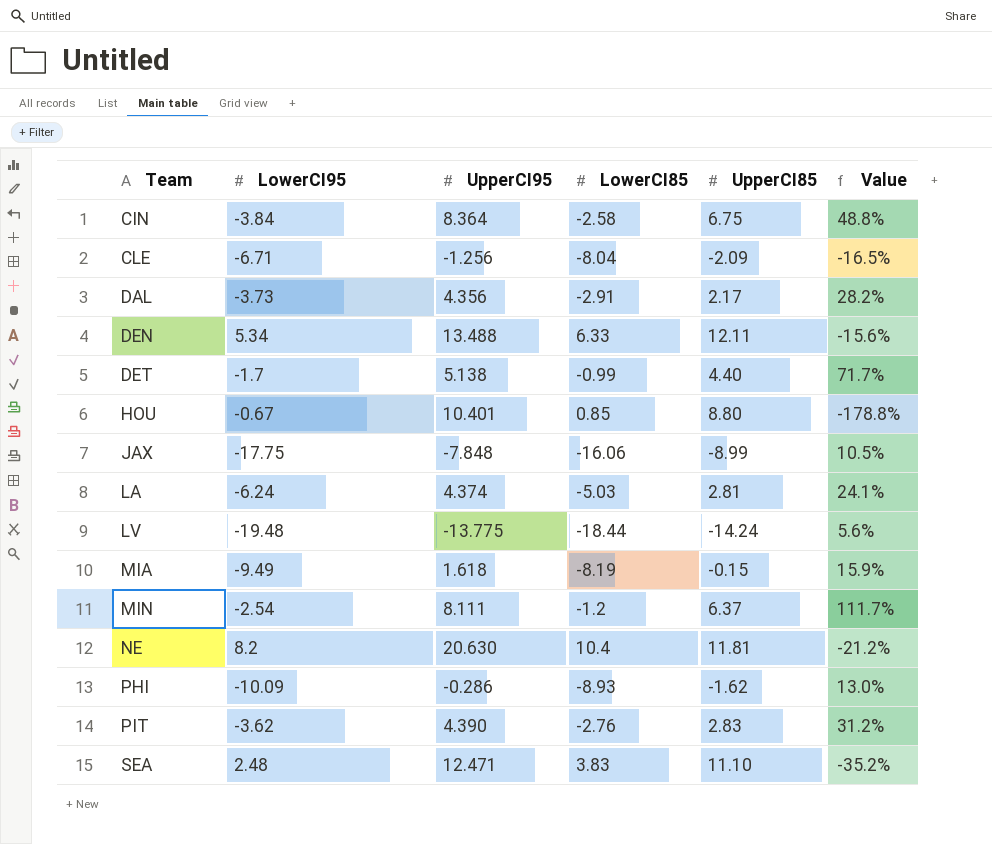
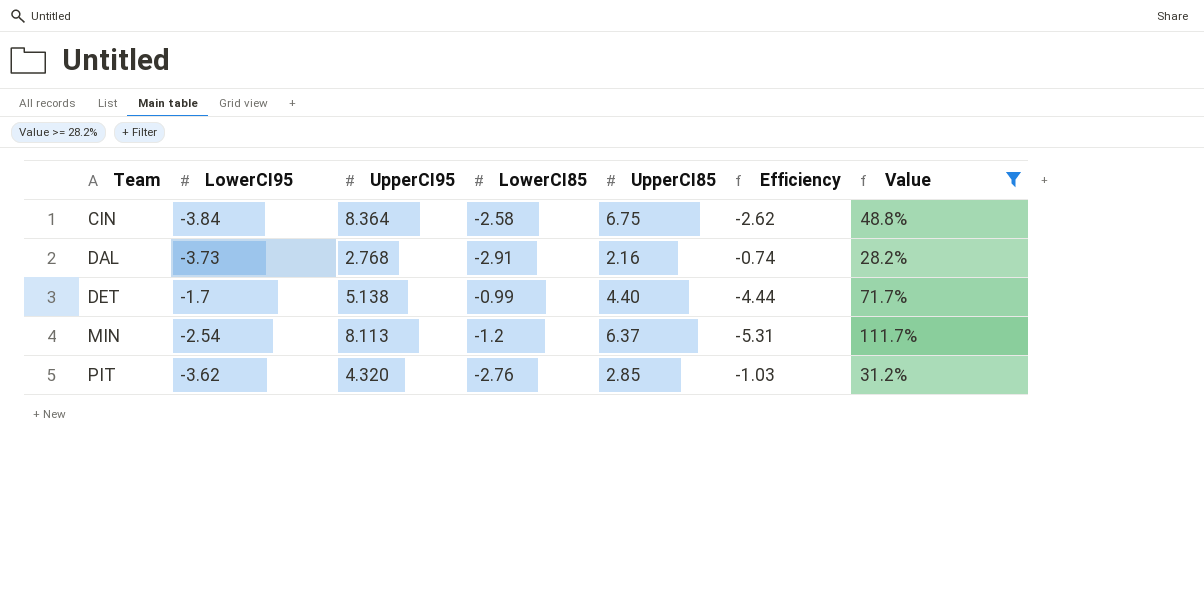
filter: none -> Value >= 28.2%
column Efficiency | formula: none -> [UpperCI85] / [LowerCI85]
DAL | UpperCI95: 4.356 -> 2.768
DAL | UpperCI85: 2.17 -> 2.16
MIN | UpperCI95: 8.111 -> 8.113
PIT | UpperCI95: 4.390 -> 4.320
PIT | UpperCI85: 2.83 -> 2.85

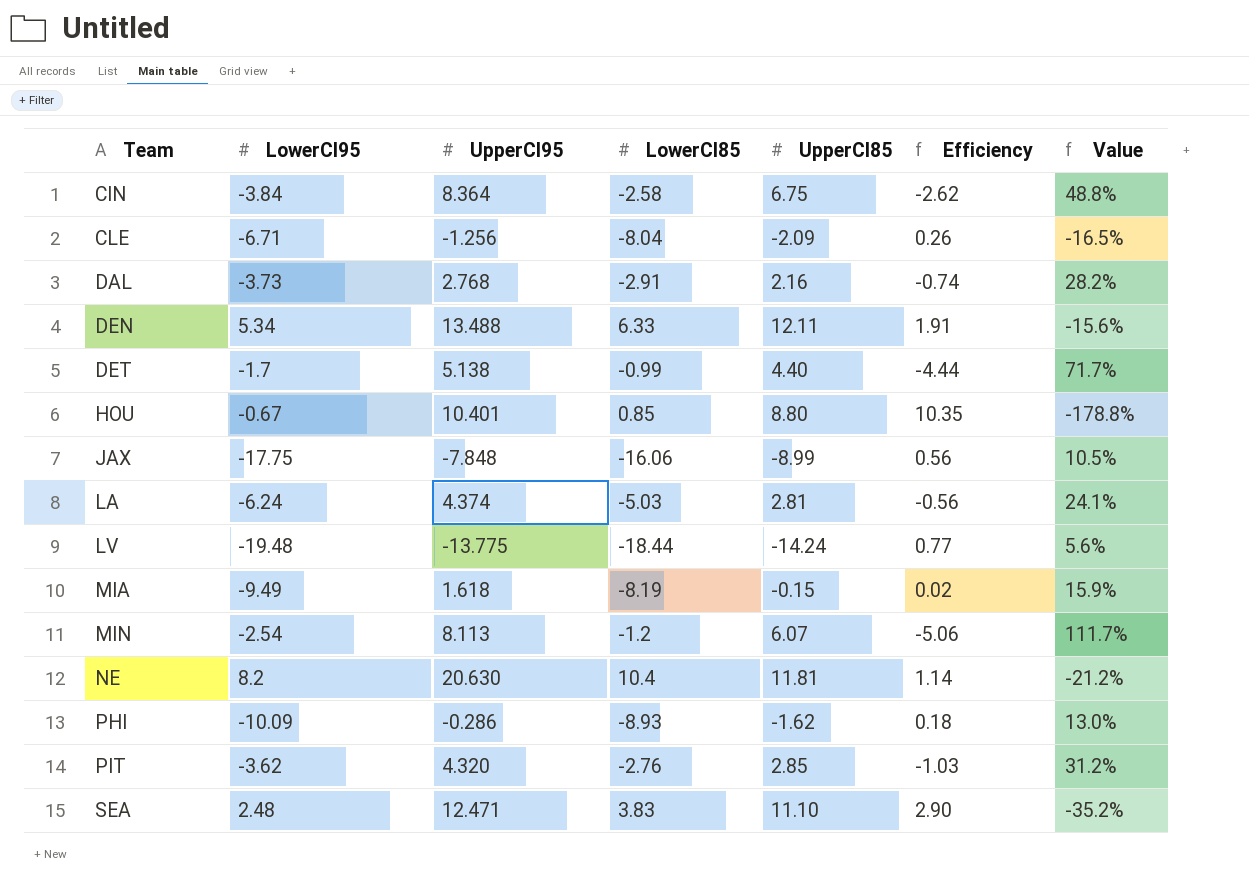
filter: Value >= 28.2% -> none
MIN | UpperCI85: 6.37 -> 6.07
MIN | Efficiency: -5.31 -> -5.06

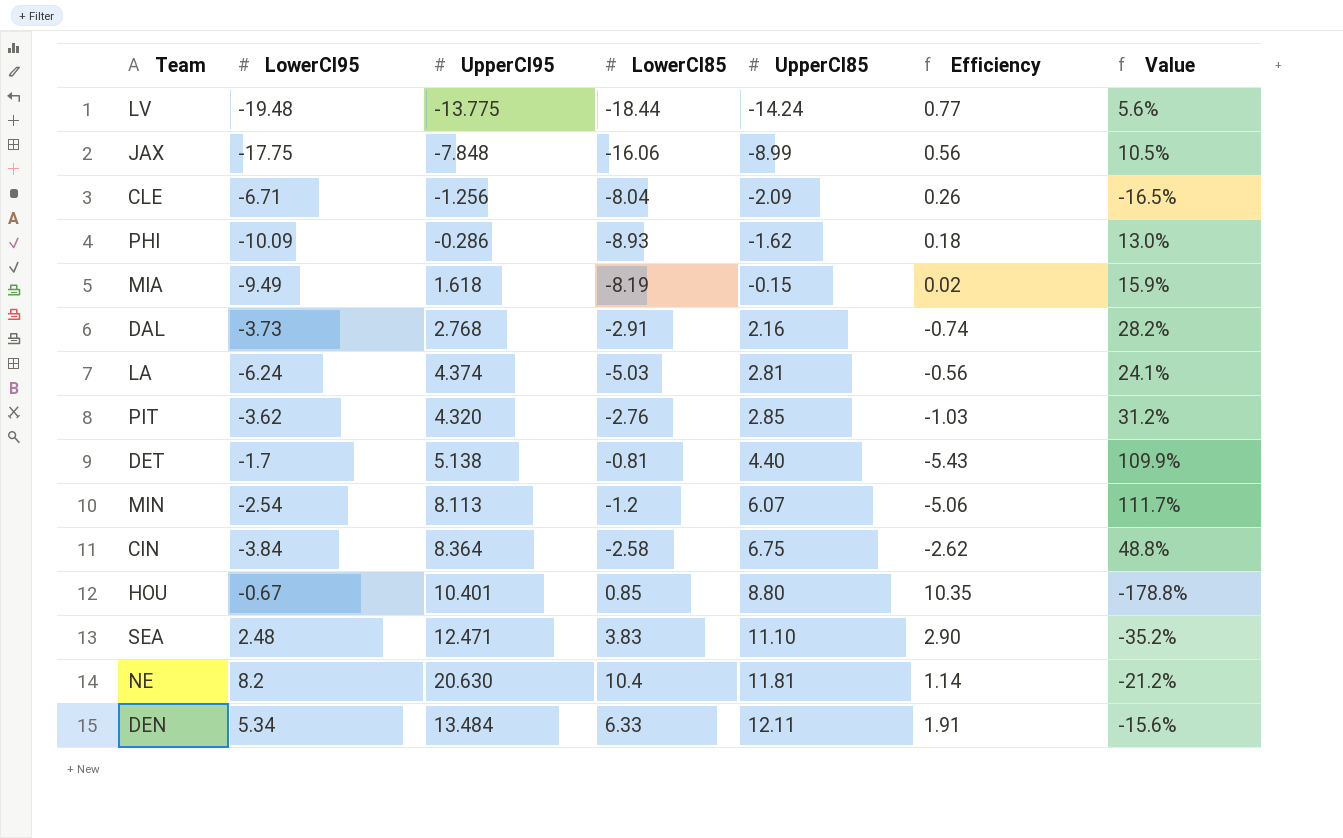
row order: Team ascending -> UpperCI85 ascending
DET | LowerCI85: -0.99 -> -0.81
DET | Efficiency: -4.44 -> -5.43
DET | Value: 71.7% -> 109.9%
DEN | UpperCI95: 13.488 -> 13.484

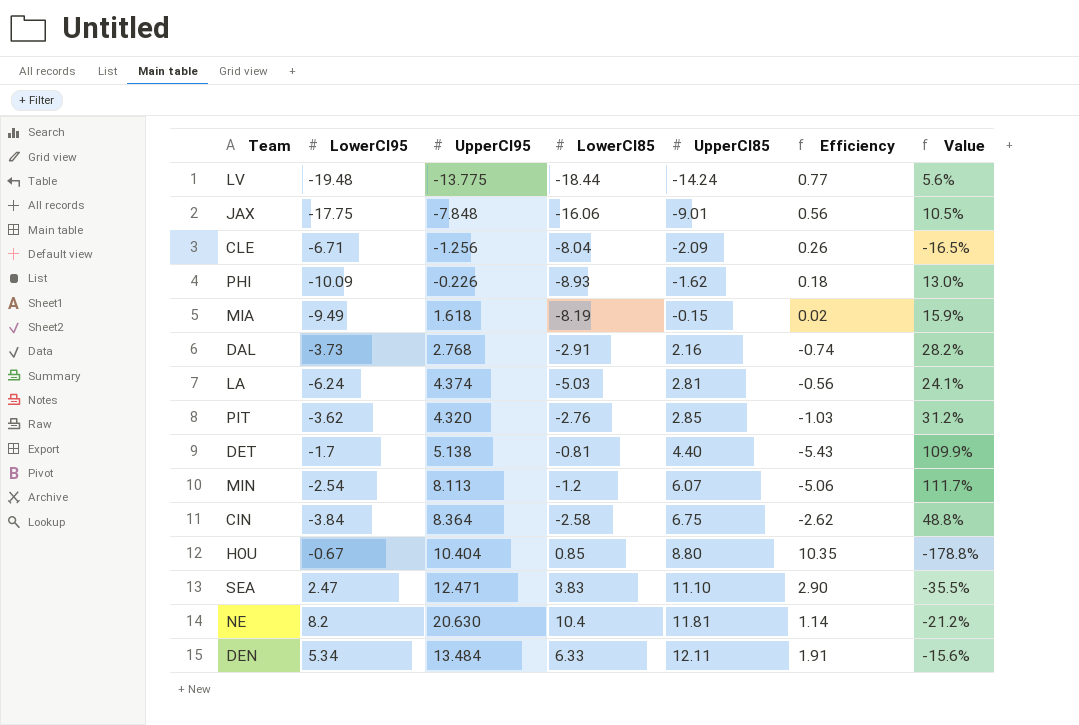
JAX | UpperCI85: -8.99 -> -9.01
PHI | UpperCI95: -0.286 -> -0.226
HOU | UpperCI95: 10.401 -> 10.404
SEA | LowerCI95: 2.48 -> 2.47
SEA | Value: -35.2% -> -35.5%

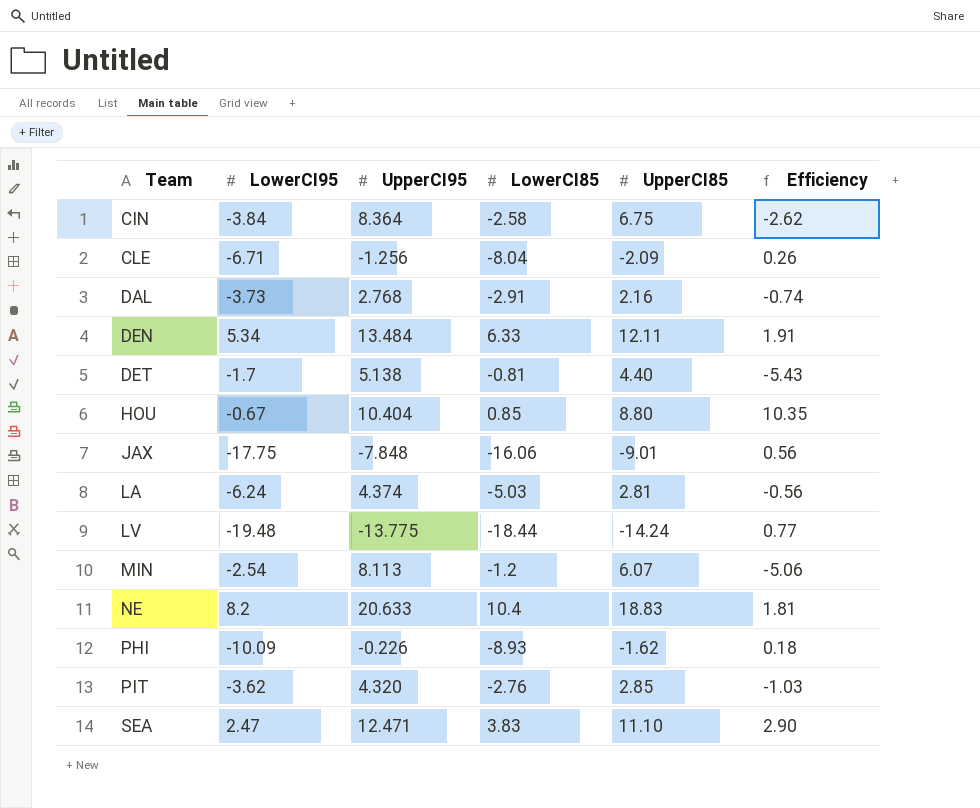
row order: UpperCI85 ascending -> Team ascending
column Value | formula: ([LowerCI95] - [LowerCI85]) / [LowerCI85] -> none
row MIA: -9.49 | 1.618 | -8.19 | -0.15 | 0.02 | 15.9% -> none
NE | UpperCI95: 20.630 -> 20.633
NE | UpperCI85: 11.81 -> 18.83
NE | Efficiency: 1.14 -> 1.81

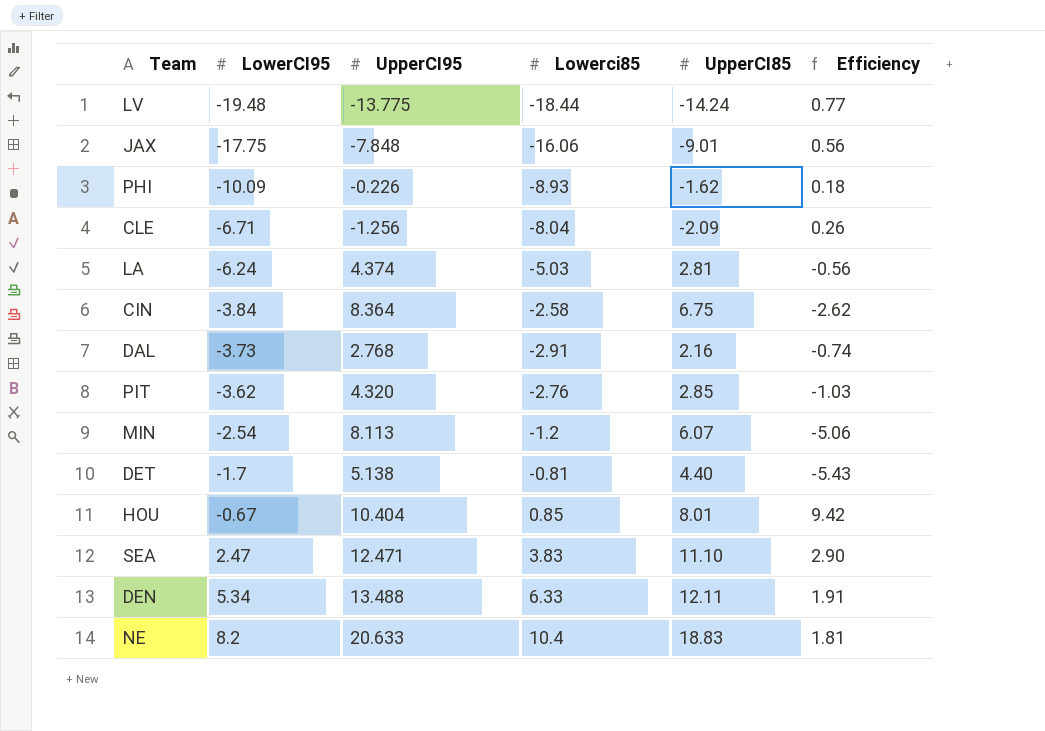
row order: Team ascending -> LowerCI95 ascending
column name: LowerCI85 -> Lowerci85
HOU | UpperCI85: 8.80 -> 8.01
HOU | Efficiency: 10.35 -> 9.42
DEN | UpperCI95: 13.484 -> 13.488

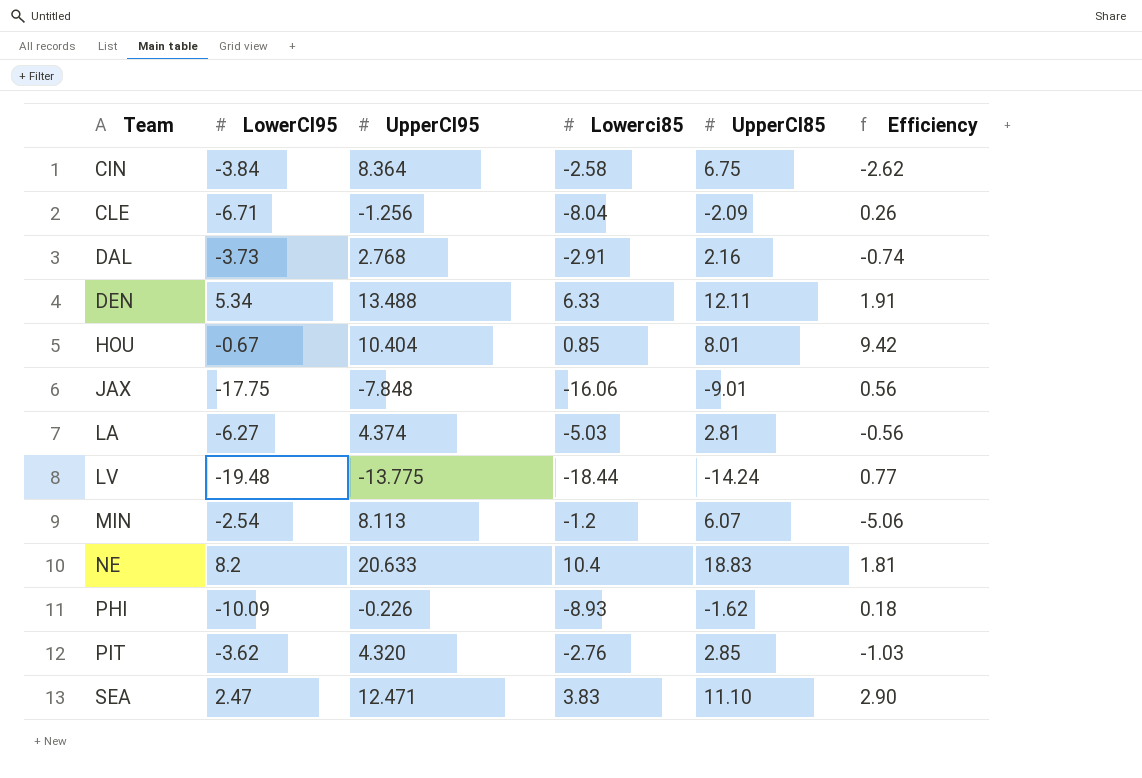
row order: LowerCI95 ascending -> Team ascending
row DET: -1.7 | 5.138 | -0.81 | 4.40 | -5.43 -> none
LA | LowerCI95: -6.24 -> -6.27

